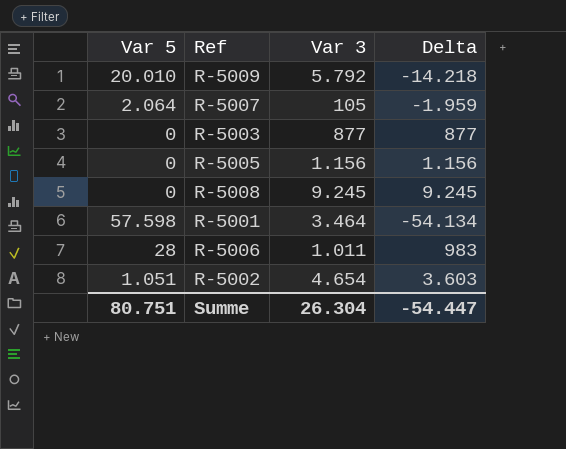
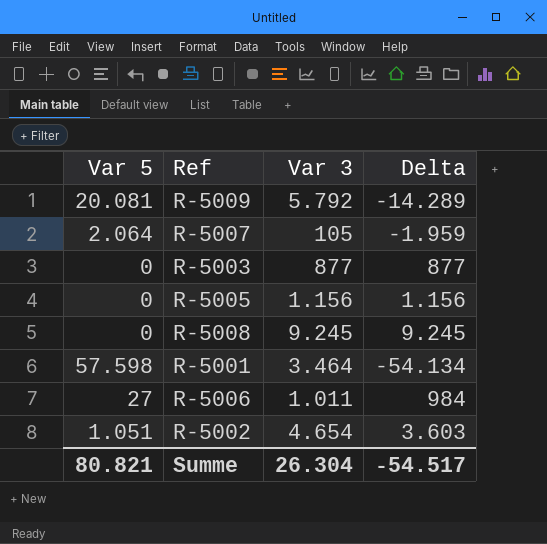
R-5009 | Var 5: 20.010 -> 20.081
R-5009 | Delta: -14.218 -> -14.289
R-5006 | Var 5: 28 -> 27
R-5006 | Delta: 983 -> 984
Summe | Var 5: 80.751 -> 80.821
Summe | Delta: -54.447 -> -54.517

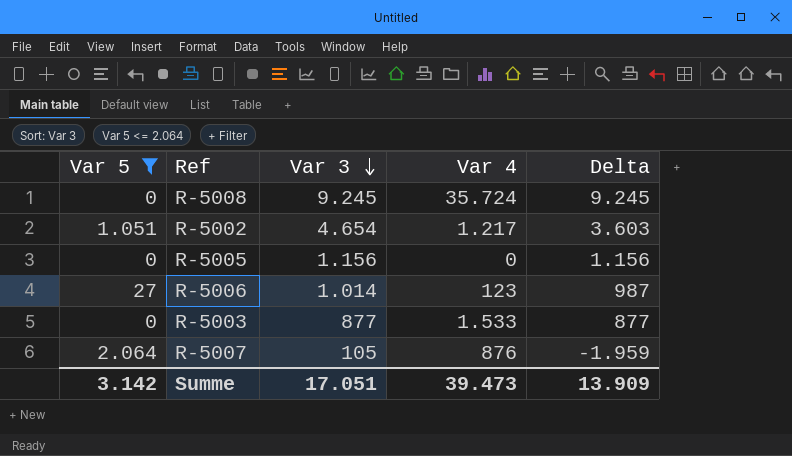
filter: none -> Var 5 <= 2.064
row order: none -> Var 3 descending
column Var 4 | position: none -> 4
R-5006 | Var 3: 1.011 -> 1.014
R-5006 | Delta: 984 -> 987
Summe | Var 5: 80.821 -> 3.142
Summe | Var 3: 26.304 -> 17.051
Summe | Delta: -54.517 -> 13.909

